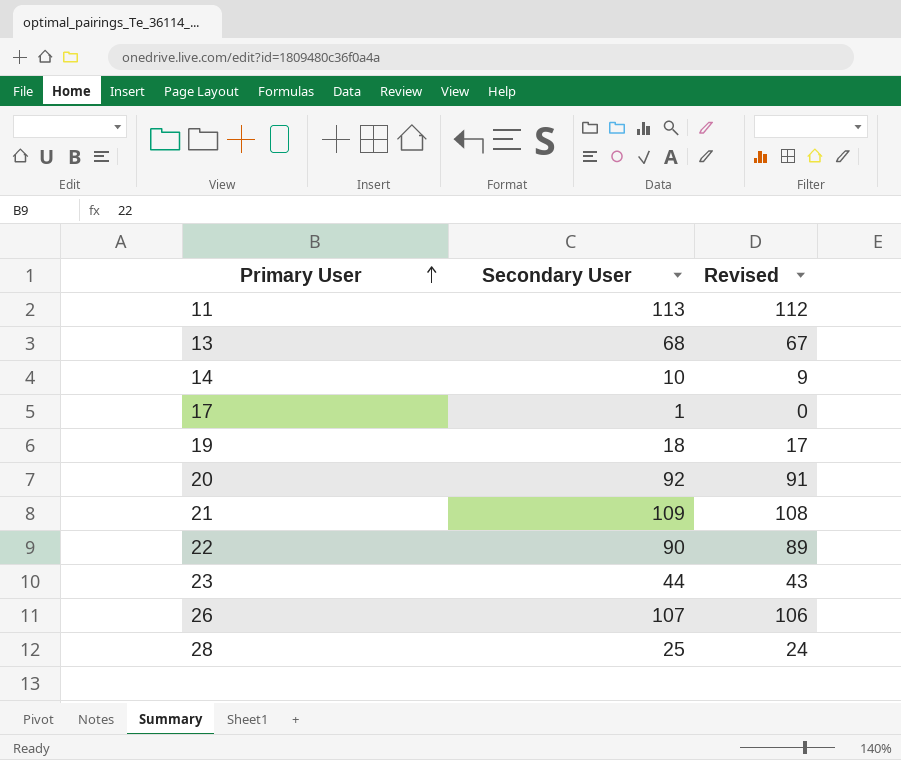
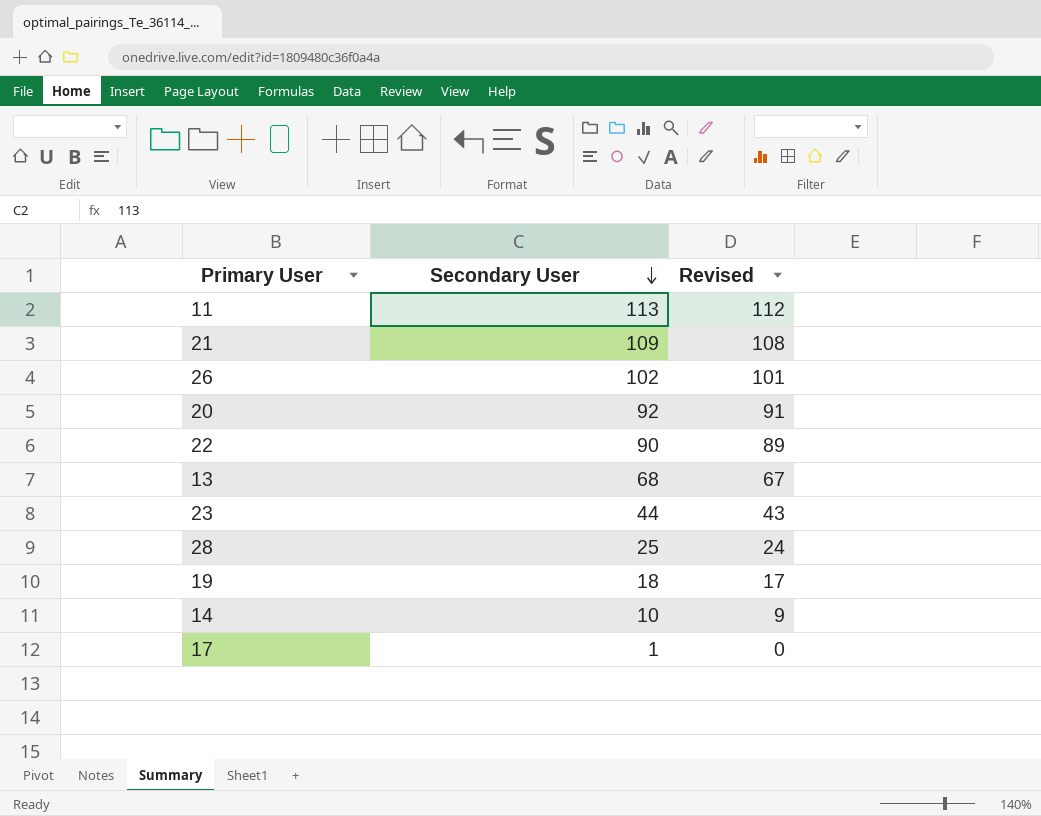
row order: Primary User ascending -> Secondary User descending
26 | Secondary User: 107 -> 102
26 | Revised: 106 -> 101

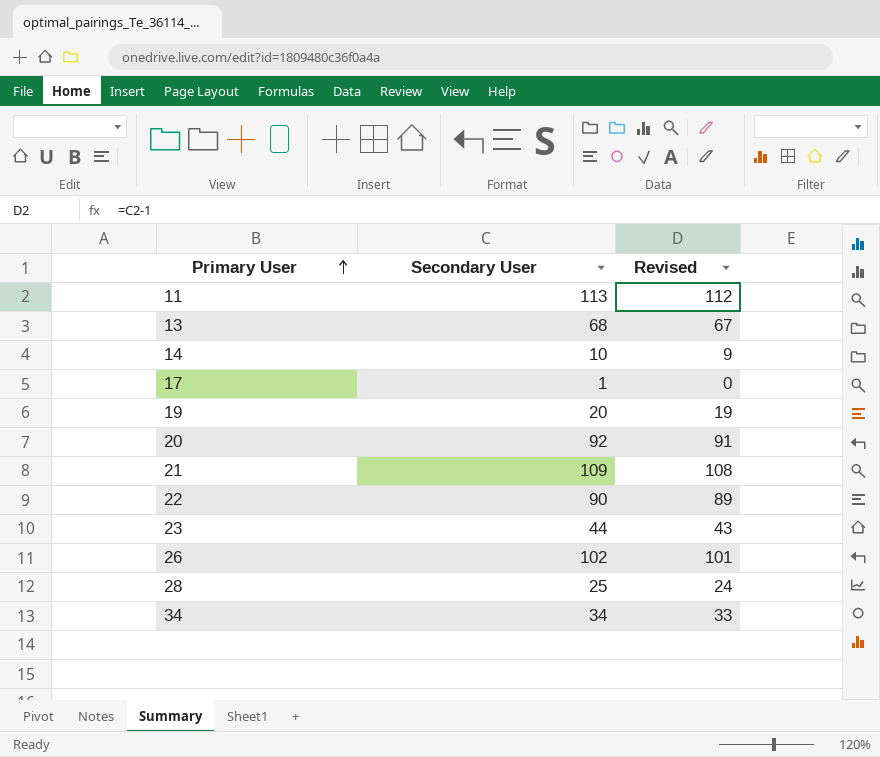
row order: Secondary User descending -> Primary User ascending
19 | Secondary User: 18 -> 20
19 | Revised: 17 -> 19
row 34: none -> 34 | 33

